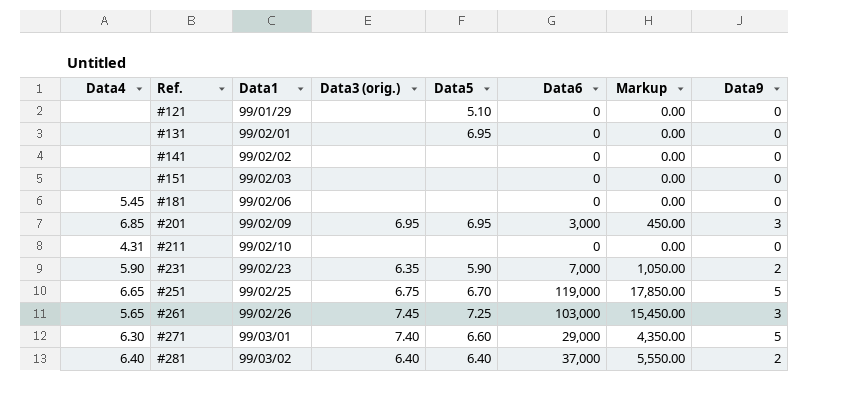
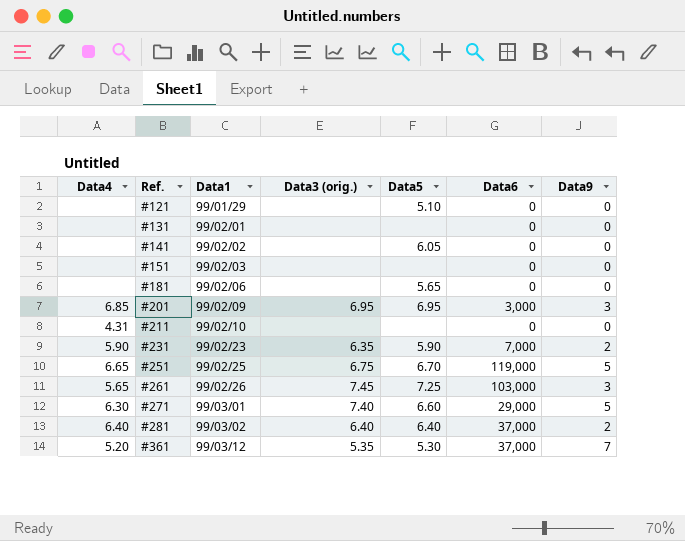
column Markup | formula: [Data6] * 0.15 -> none
#131 | Data5: 6.95 -> none
#141 | Data5: none -> 6.05
#181 | Data4: 5.45 -> none
#181 | Data5: none -> 5.65
row #361: none -> 5.20 | 99/03/12 | 5.35 | 5.30 | 37,000 | 7

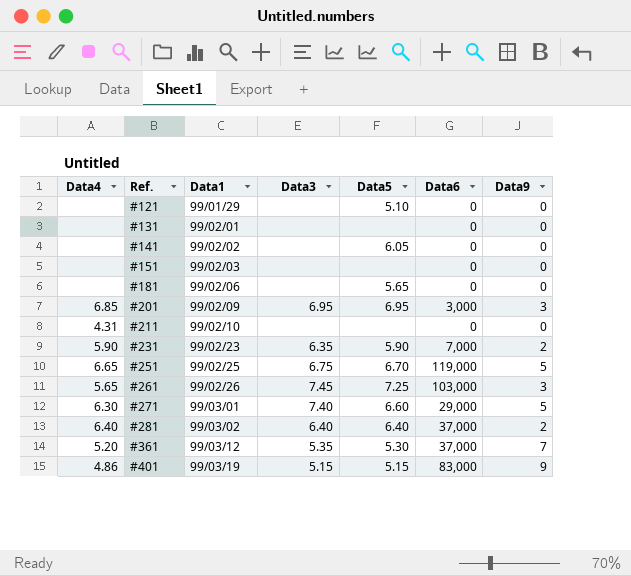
column name: Data3 (orig.) -> Data3
row #401: none -> 4.86 | 99/03/19 | 5.15 | 5.15 | 83,000 | 9

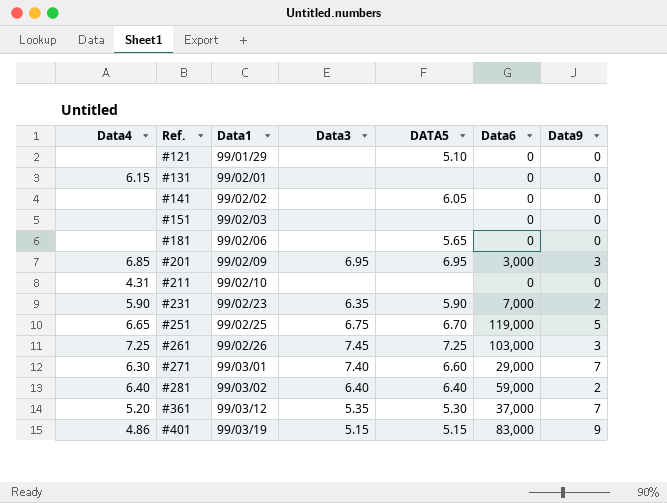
column name: Data5 -> DATA5
#131 | Data4: none -> 6.15
#261 | Data4: 5.65 -> 7.25
#271 | Data9: 5 -> 7
#281 | Data6: 37,000 -> 59,000

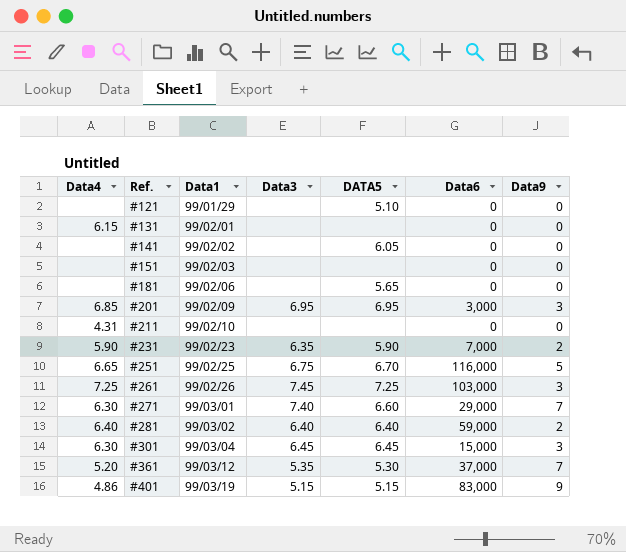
#251 | Data6: 119,000 -> 116,000
row #301: none -> 6.30 | 99/03/04 | 6.45 | 6.45 | 15,000 | 3

